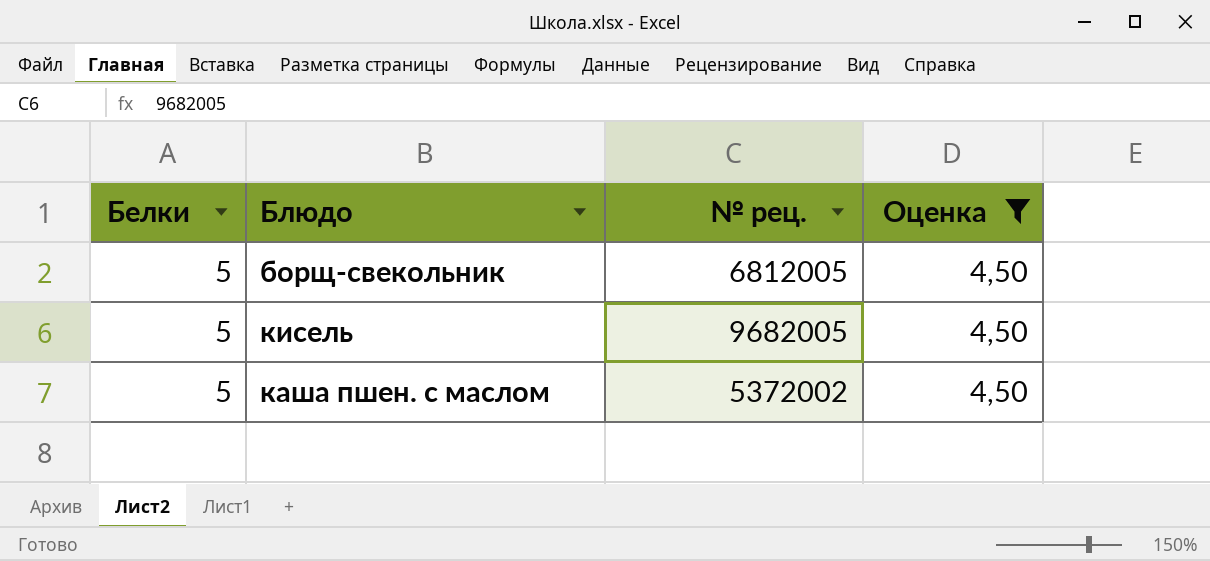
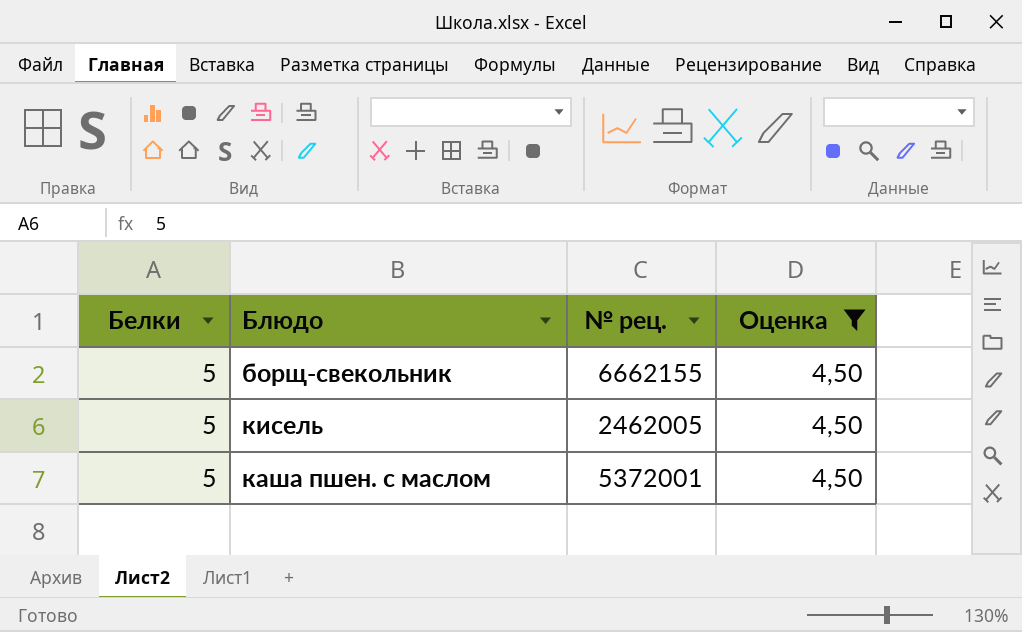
борщ-свекольник | № рец.: 6812005 -> 6662155
кисель | № рец.: 9682005 -> 2462005
каша пшен. с маслом | № рец.: 5372002 -> 5372001

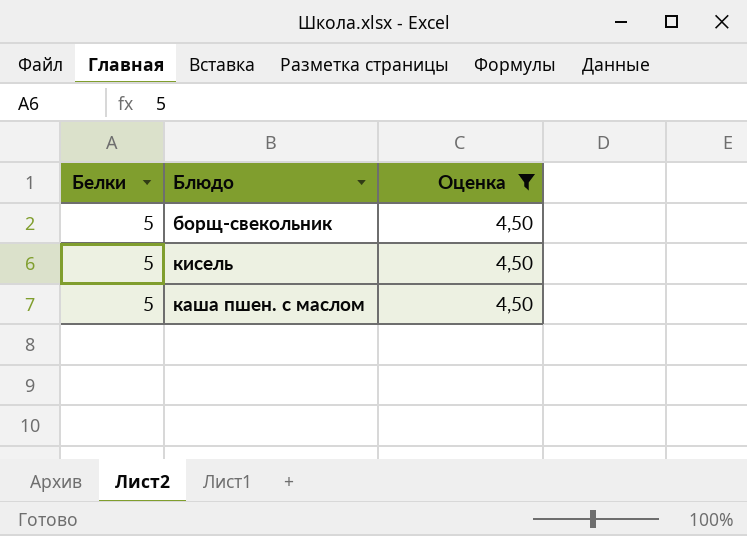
column № рец. | position: 3 -> none

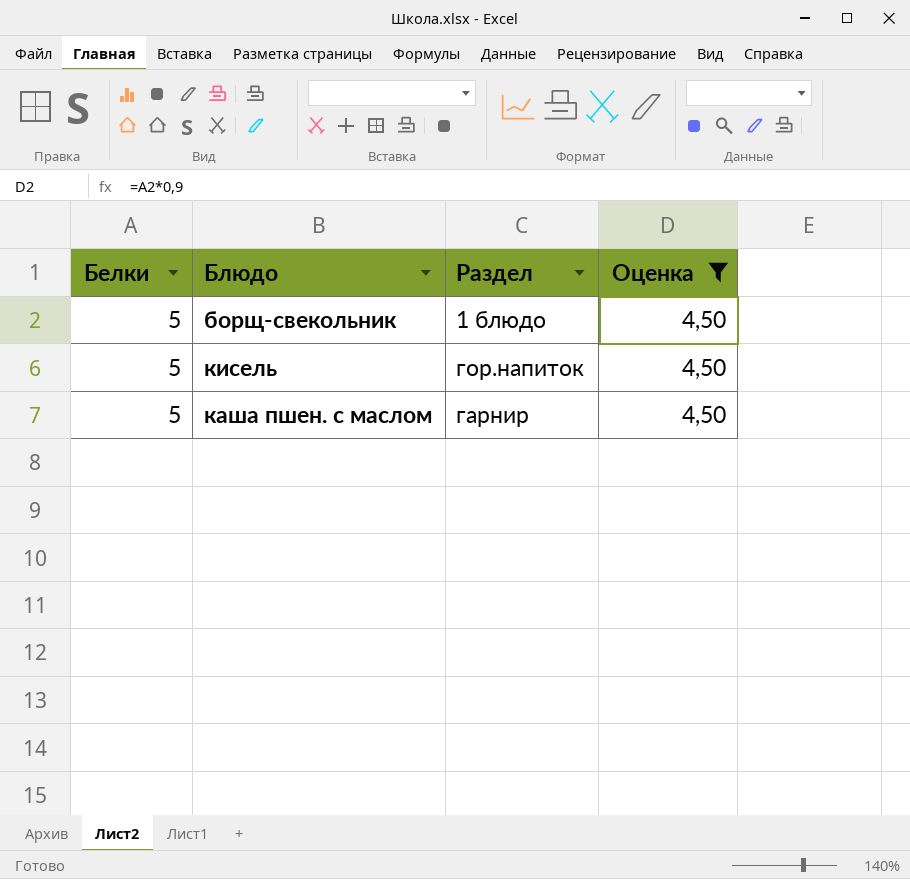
column Раздел | position: none -> 3

